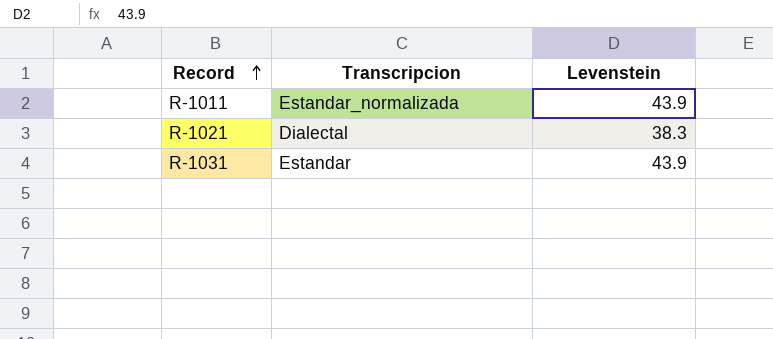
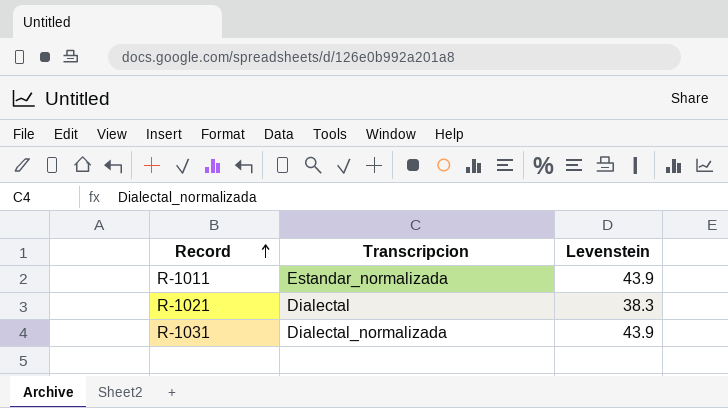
R-1031 | Transcripcion: Estandar -> Dialectal_normalizada

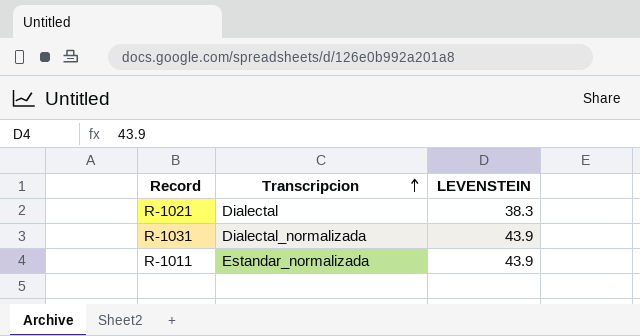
row order: Record ascending -> Transcripcion ascending
column name: Levenstein -> LEVENSTEIN

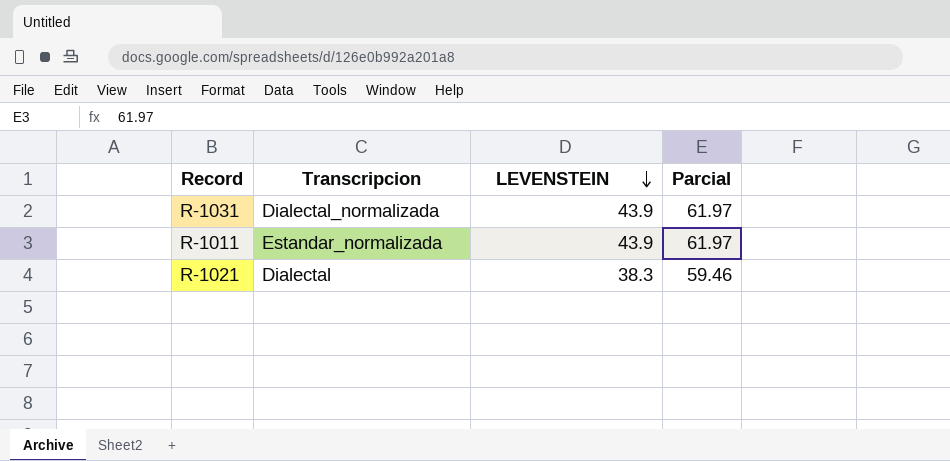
row order: Transcripcion ascending -> LEVENSTEIN descending
column Parcial | position: none -> 4

